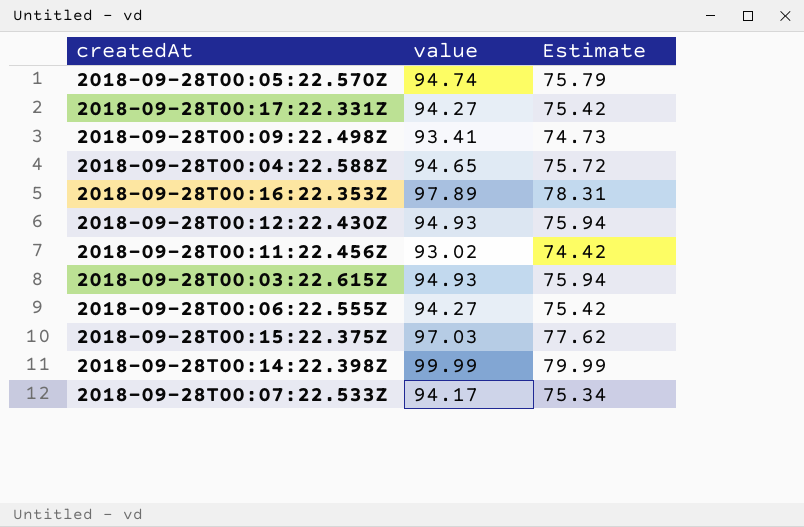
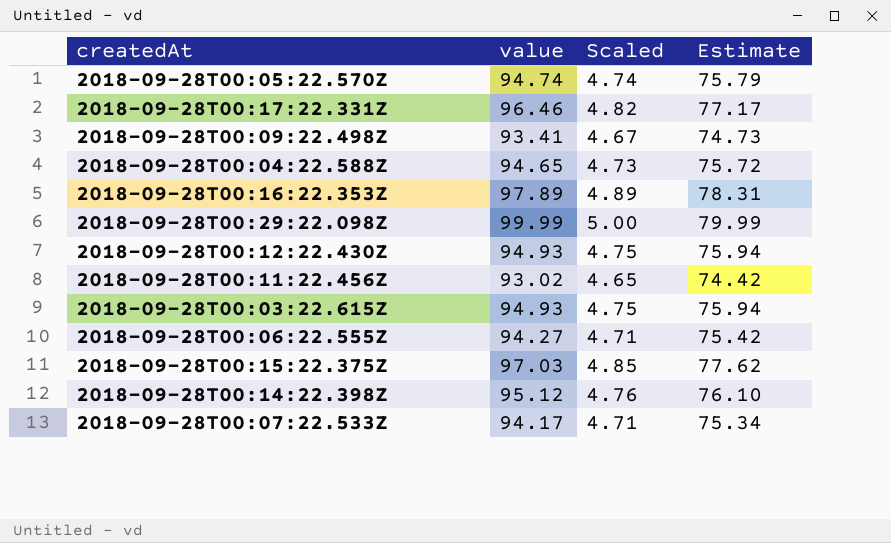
column Scaled | formula: none -> [value] * 0.05
2018-09-28T00:17:22.331Z | value: 94.27 -> 96.46
2018-09-28T00:17:22.331Z | Estimate: 75.42 -> 77.17
row 2018-09-28T00:29:22.098Z: none -> 99.99 | 5.00 | 79.99
2018-09-28T00:14:22.398Z | value: 99.99 -> 95.12
2018-09-28T00:14:22.398Z | Estimate: 79.99 -> 76.10

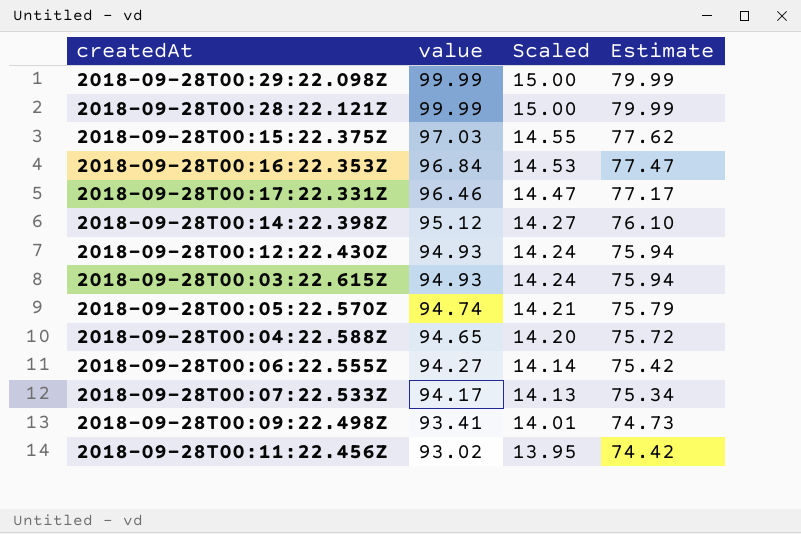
row order: none -> value descending
column Scaled | formula: [value] * 0.05 -> [value] * 0.15
row 2018-09-28T00:28:22.121Z: none -> 99.99 | 15.00 | 79.99
2018-09-28T00:16:22.353Z | value: 97.89 -> 96.84
2018-09-28T00:16:22.353Z | Estimate: 78.31 -> 77.47

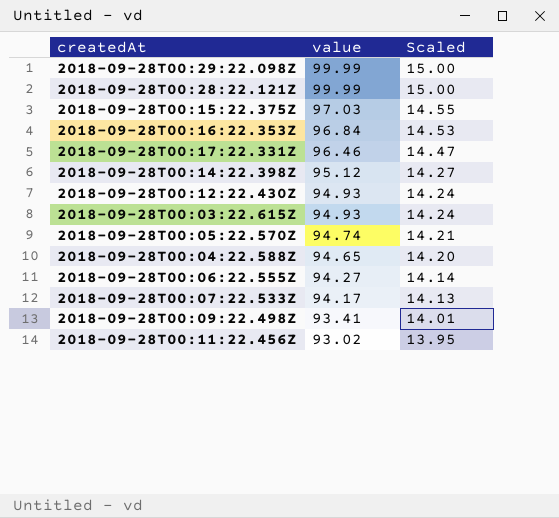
column Estimate | formula: [value] * 0.8 -> none

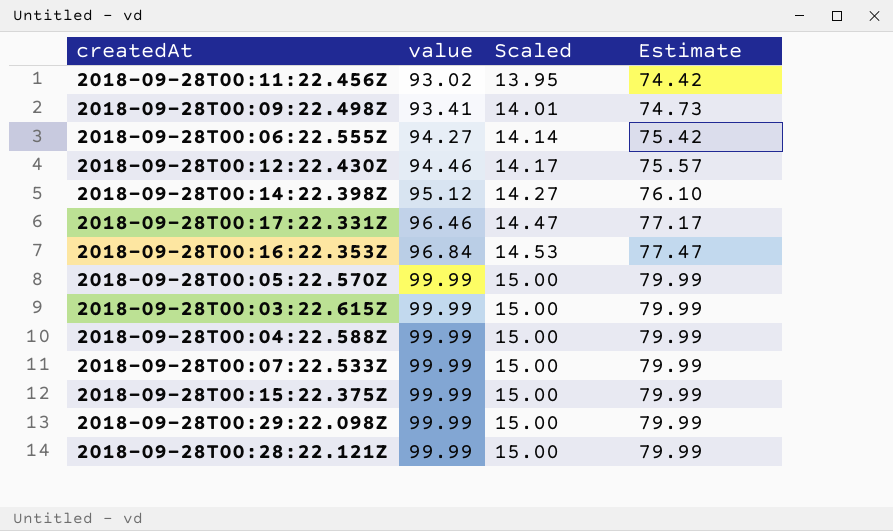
row order: value descending -> value ascending
column Estimate | formula: none -> [value] * 0.8
2018-09-28T00:12:22.430Z | value: 94.93 -> 94.46
2018-09-28T00:12:22.430Z | Scaled: 14.24 -> 14.17
2018-09-28T00:05:22.570Z | value: 94.74 -> 99.99
2018-09-28T00:05:22.570Z | Scaled: 14.21 -> 15.00
2018-09-28T00:03:22.615Z | value: 94.93 -> 99.99
2018-09-28T00:03:22.615Z | Scaled: 14.24 -> 15.00
2018-09-28T00:04:22.588Z | value: 94.65 -> 99.99
2018-09-28T00:04:22.588Z | Scaled: 14.20 -> 15.00
2018-09-28T00:07:22.533Z | value: 94.17 -> 99.99
2018-09-28T00:07:22.533Z | Scaled: 14.13 -> 15.00
2018-09-28T00:15:22.375Z | value: 97.03 -> 99.99
2018-09-28T00:15:22.375Z | Scaled: 14.55 -> 15.00

